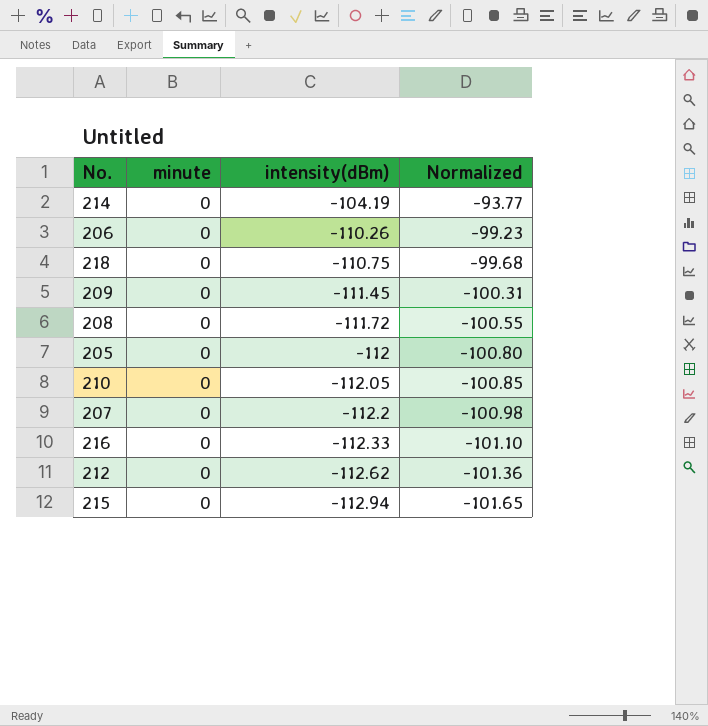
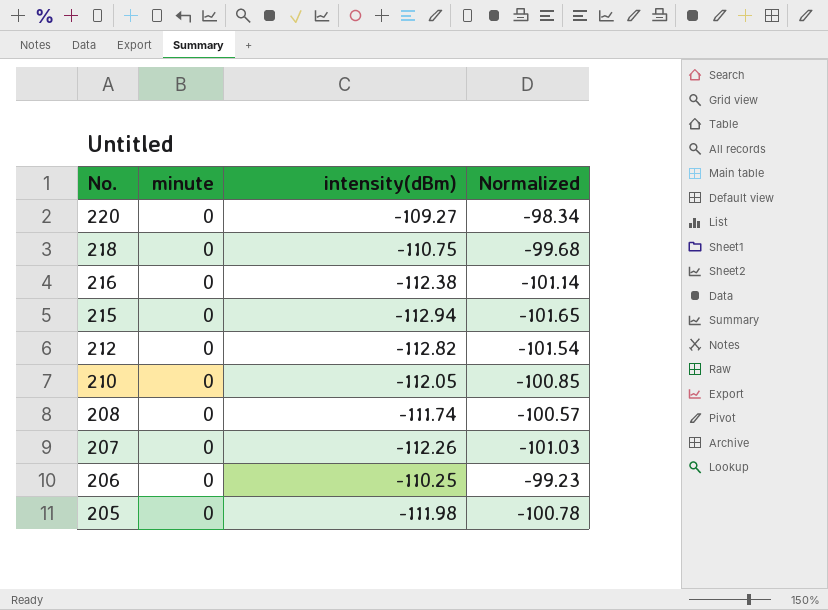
row order: intensity(dBm) descending -> No. descending
row 214: 0 | -104.19 | -93.77 -> none
row 209: 0 | -111.45 | -100.31 -> none
row 220: none -> 0 | -109.27 | -98.34
216 | intensity(dBm): -112.33 -> -112.38
216 | Normalized: -101.10 -> -101.14
212 | intensity(dBm): -112.62 -> -112.82
212 | Normalized: -101.36 -> -101.54
208 | intensity(dBm): -111.72 -> -111.74
208 | Normalized: -100.55 -> -100.57
207 | intensity(dBm): -112.2 -> -112.26
207 | Normalized: -100.98 -> -101.03
206 | intensity(dBm): -110.26 -> -110.25
205 | intensity(dBm): -112 -> -111.98
205 | Normalized: -100.80 -> -100.78

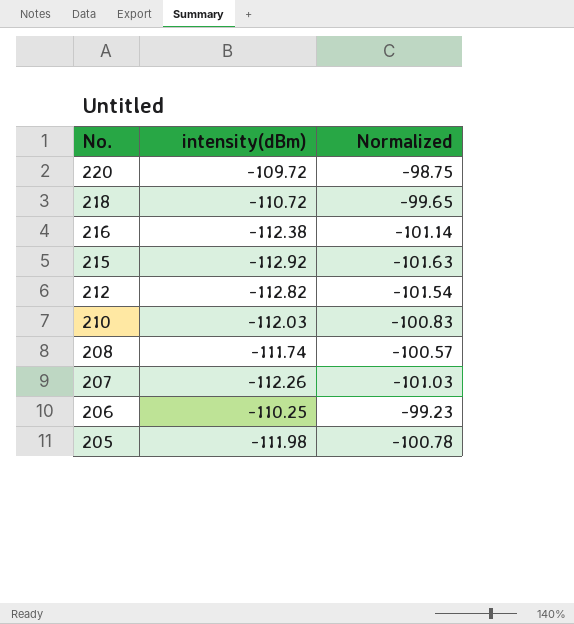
column minute | position: 2 -> none
220 | intensity(dBm): -109.27 -> -109.72
220 | Normalized: -98.34 -> -98.75
218 | intensity(dBm): -110.75 -> -110.72
218 | Normalized: -99.68 -> -99.65
215 | intensity(dBm): -112.94 -> -112.92
215 | Normalized: -101.65 -> -101.63
210 | intensity(dBm): -112.05 -> -112.03
210 | Normalized: -100.85 -> -100.83

